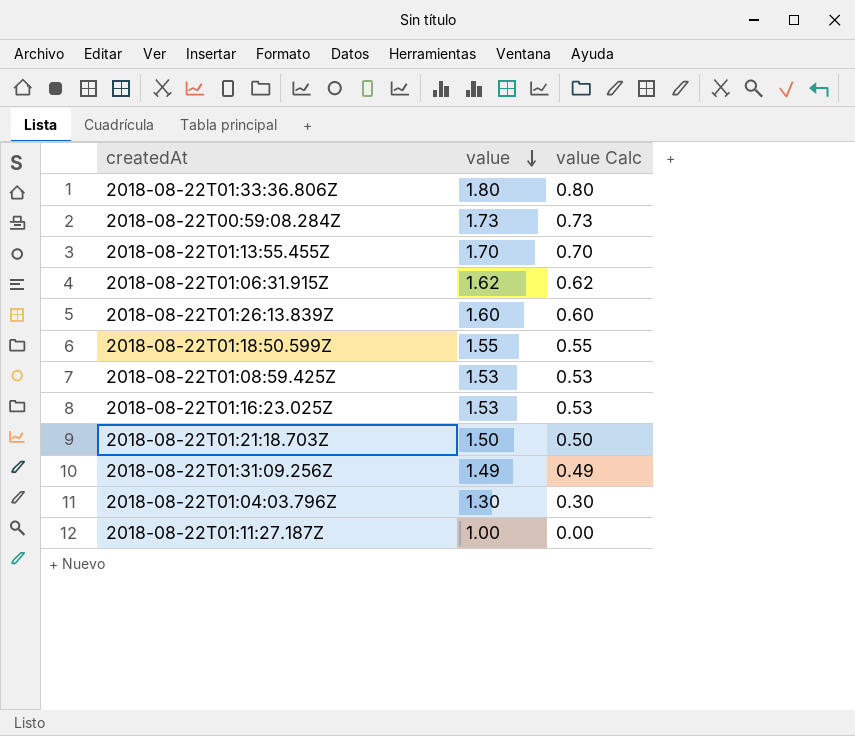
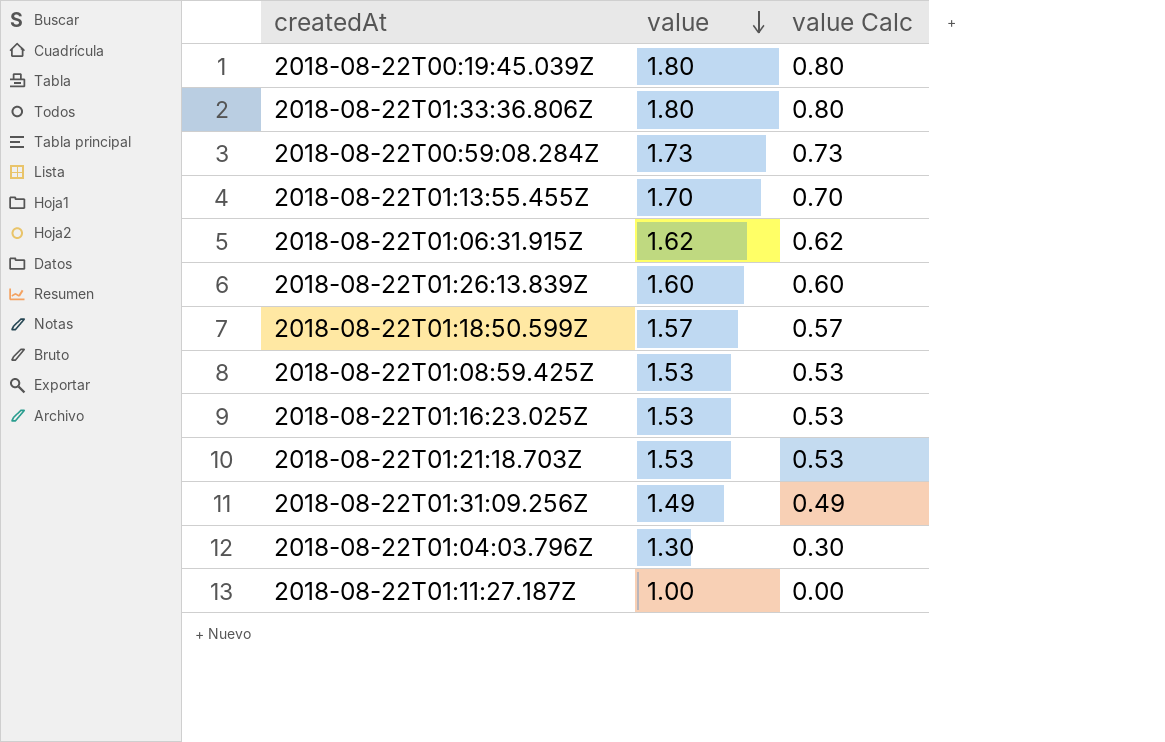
row 2018-08-22T00:19:45.039Z: none -> 1.80 | 0.80
2018-08-22T01:18:50.599Z | value: 1.55 -> 1.57
2018-08-22T01:18:50.599Z | value Calc: 0.55 -> 0.57
2018-08-22T01:21:18.703Z | value: 1.50 -> 1.53
2018-08-22T01:21:18.703Z | value Calc: 0.50 -> 0.53

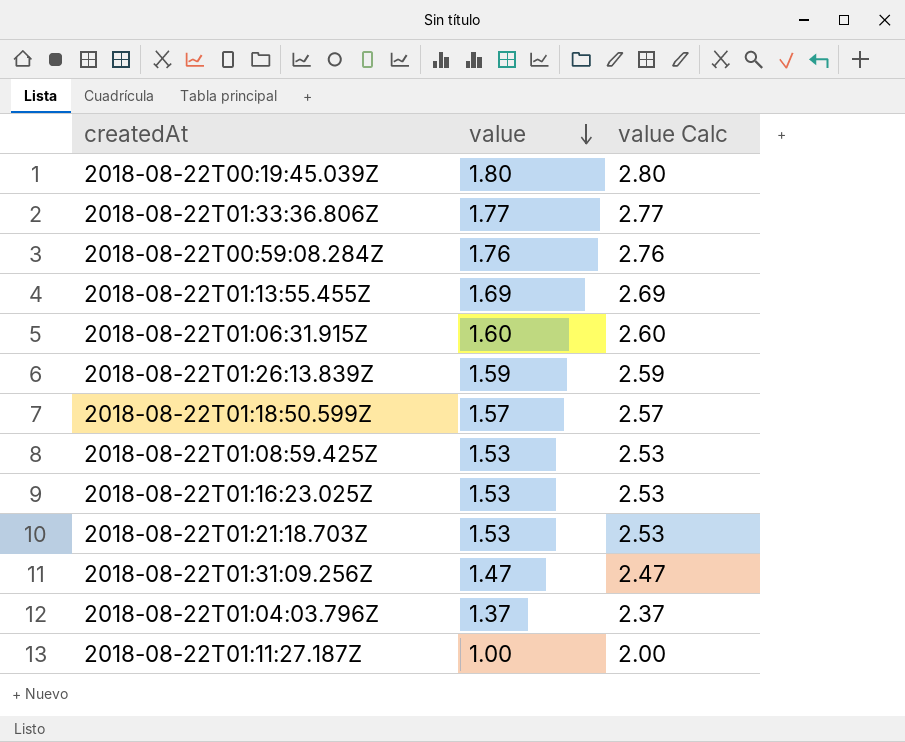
column value Calc | formula: [value] - 1 -> [value] + 1
2018-08-22T01:33:36.806Z | value: 1.80 -> 1.77
2018-08-22T00:59:08.284Z | value: 1.73 -> 1.76
2018-08-22T01:13:55.455Z | value: 1.70 -> 1.69
2018-08-22T01:06:31.915Z | value: 1.62 -> 1.60
2018-08-22T01:26:13.839Z | value: 1.60 -> 1.59
2018-08-22T01:31:09.256Z | value: 1.49 -> 1.47
2018-08-22T01:04:03.796Z | value: 1.30 -> 1.37

